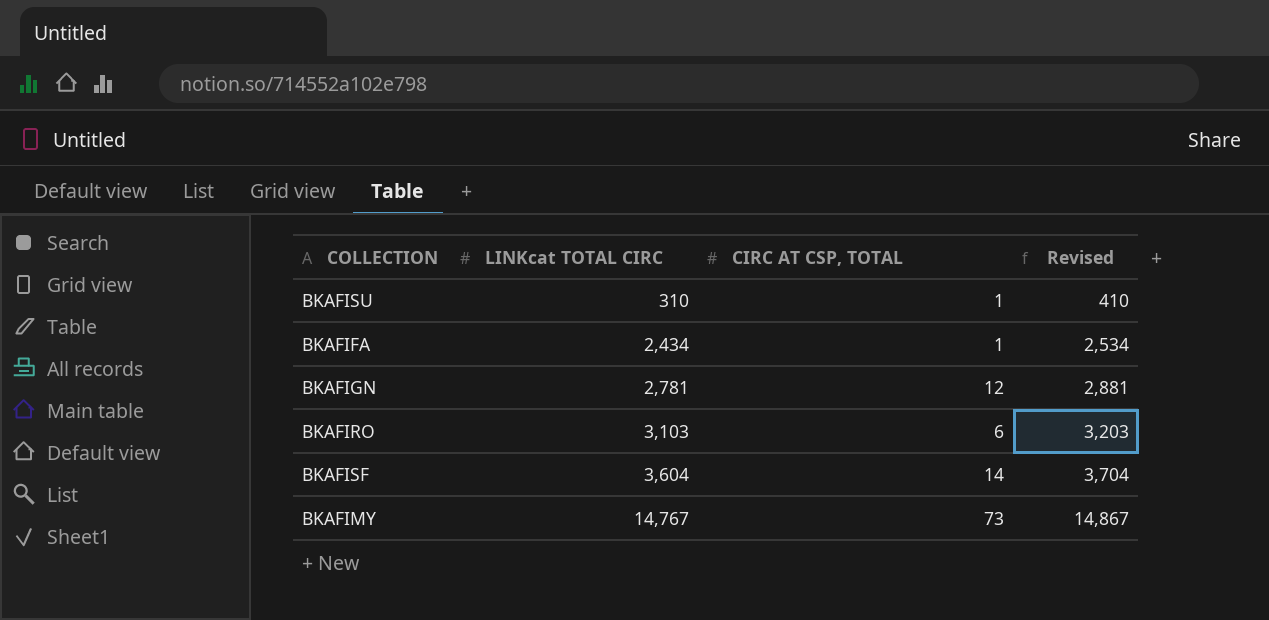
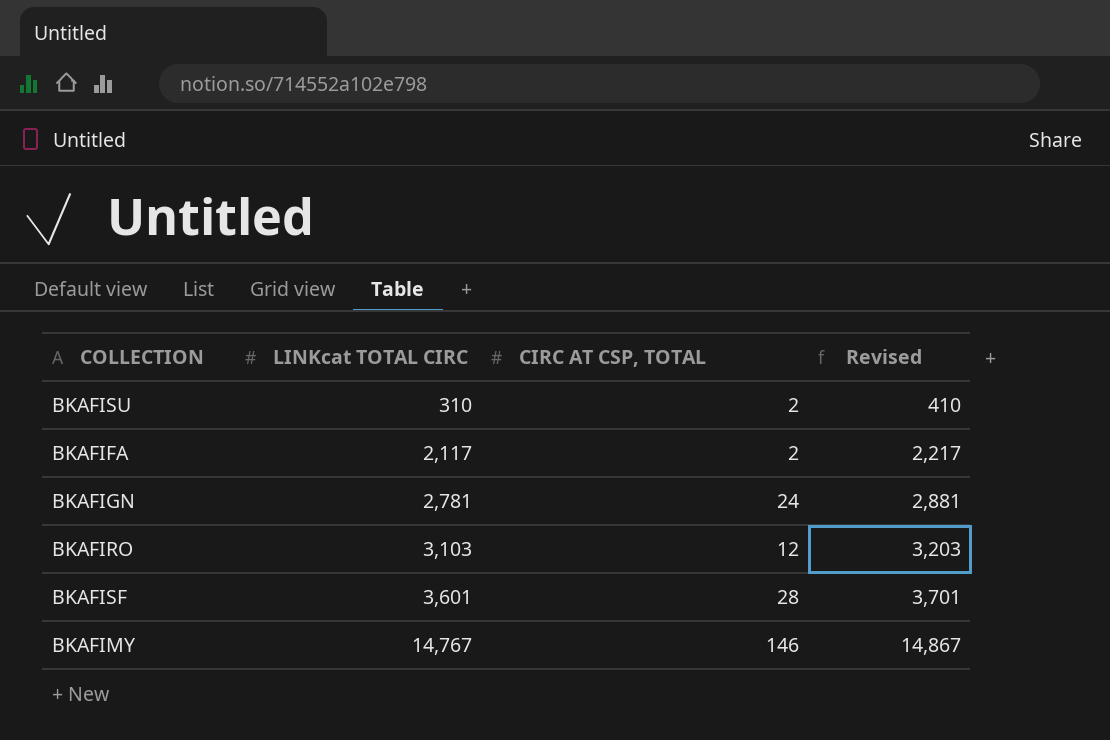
BKAFISU | CIRC AT CSP, TOTAL: 1 -> 2
BKAFIFA | LINKcat TOTAL CIRC: 2,434 -> 2,117
BKAFIFA | CIRC AT CSP, TOTAL: 1 -> 2
BKAFIFA | Revised: 2,534 -> 2,217
BKAFIGN | CIRC AT CSP, TOTAL: 12 -> 24
BKAFIRO | CIRC AT CSP, TOTAL: 6 -> 12
BKAFISF | LINKcat TOTAL CIRC: 3,604 -> 3,601
BKAFISF | CIRC AT CSP, TOTAL: 14 -> 28
BKAFISF | Revised: 3,704 -> 3,701
BKAFIMY | CIRC AT CSP, TOTAL: 73 -> 146

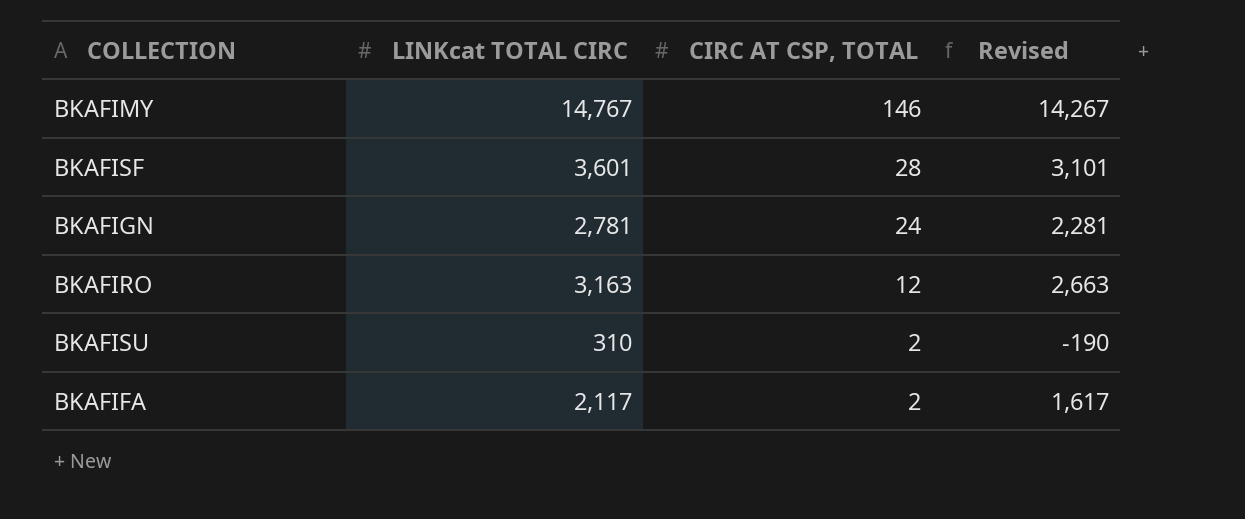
row order: LINKcat TOTAL CIRC ascending -> CIRC AT CSP, TOTAL descending
column Revised | formula: [LINKcat TOTAL CIRC] + 100 -> [LINKcat TOTAL CIRC] - 500
BKAFIRO | LINKcat TOTAL CIRC: 3,103 -> 3,163

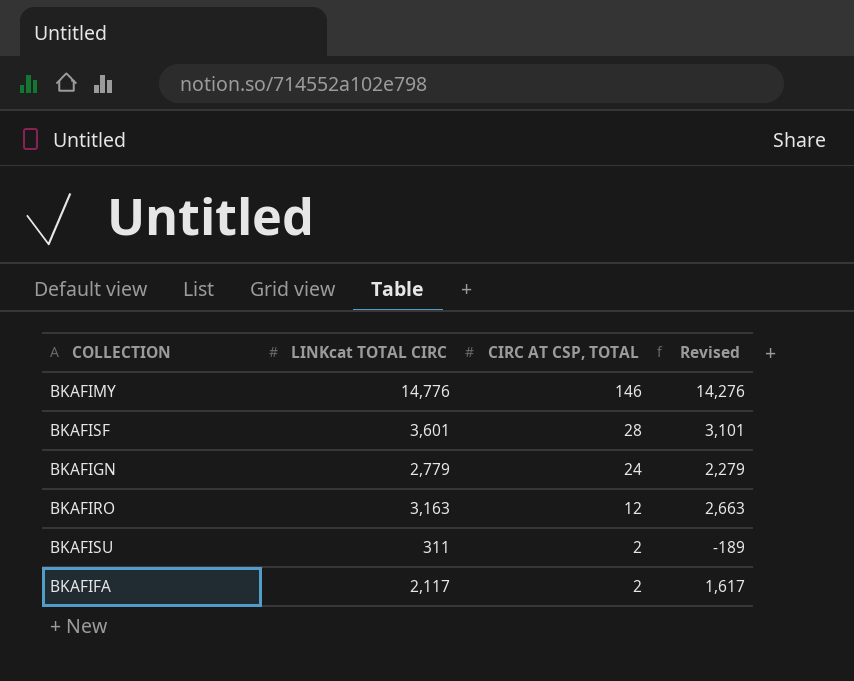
BKAFIMY | LINKcat TOTAL CIRC: 14,767 -> 14,776
BKAFIMY | Revised: 14,267 -> 14,276
BKAFIGN | LINKcat TOTAL CIRC: 2,781 -> 2,779
BKAFIGN | Revised: 2,281 -> 2,279
BKAFISU | LINKcat TOTAL CIRC: 310 -> 311
BKAFISU | Revised: -190 -> -189

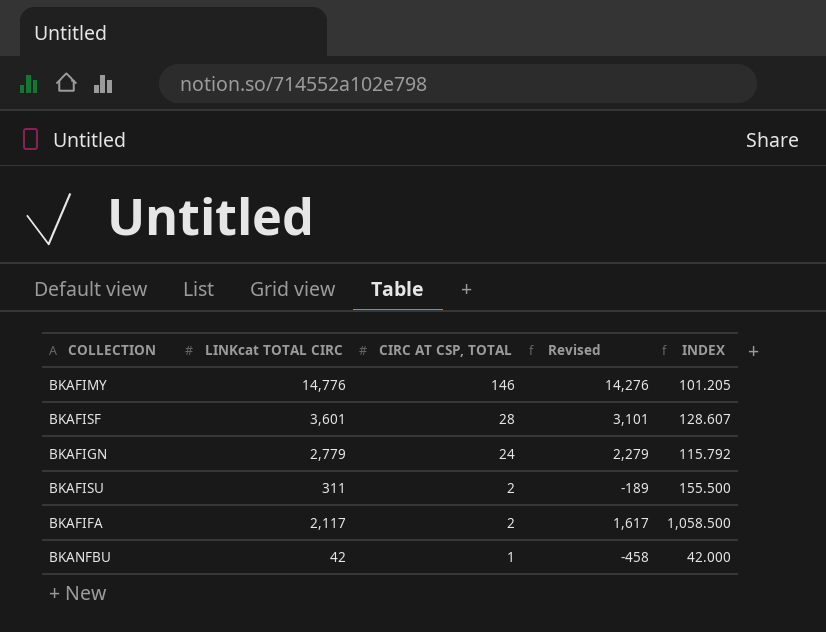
column INDEX | formula: none -> [LINKcat TOTAL CIRC] / [CIRC AT CSP, TOTAL]
row BKAFIRO: 3,163 | 12 | 2,663 -> none
row BKANFBU: none -> 42 | 1 | -458 | 42.000

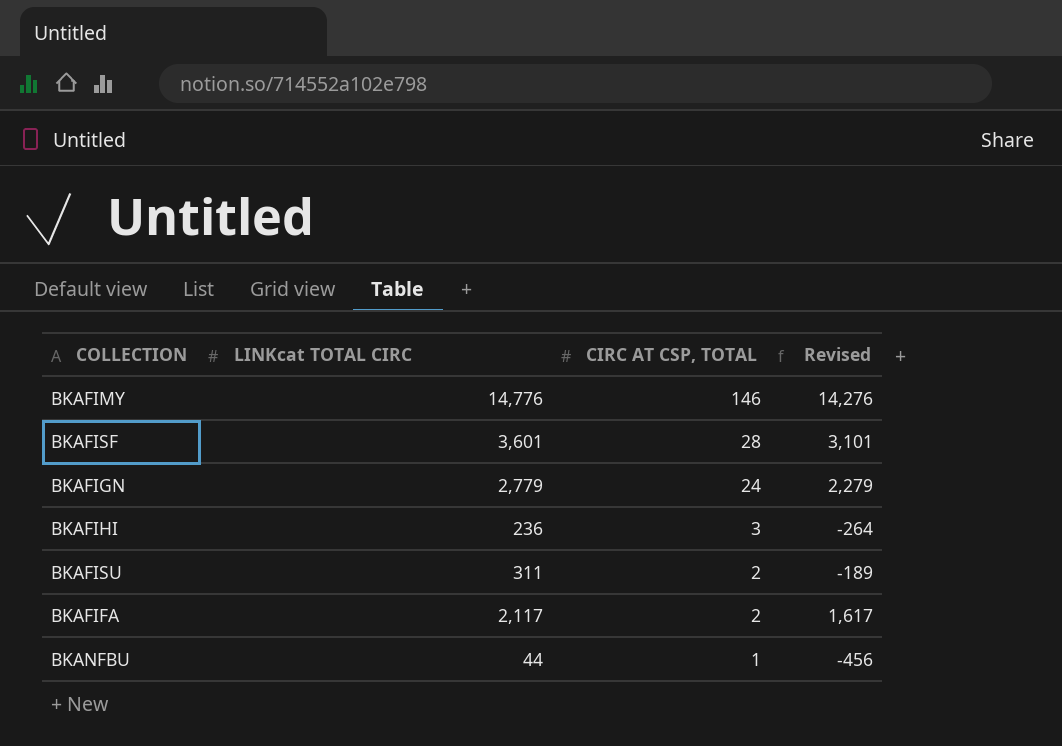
column INDEX | formula: [LINKcat TOTAL CIRC] / [CIRC AT CSP, TOTAL] -> none
row BKAFIHI: none -> 236 | 3 | -264
BKANFBU | LINKcat TOTAL CIRC: 42 -> 44
BKANFBU | Revised: -458 -> -456

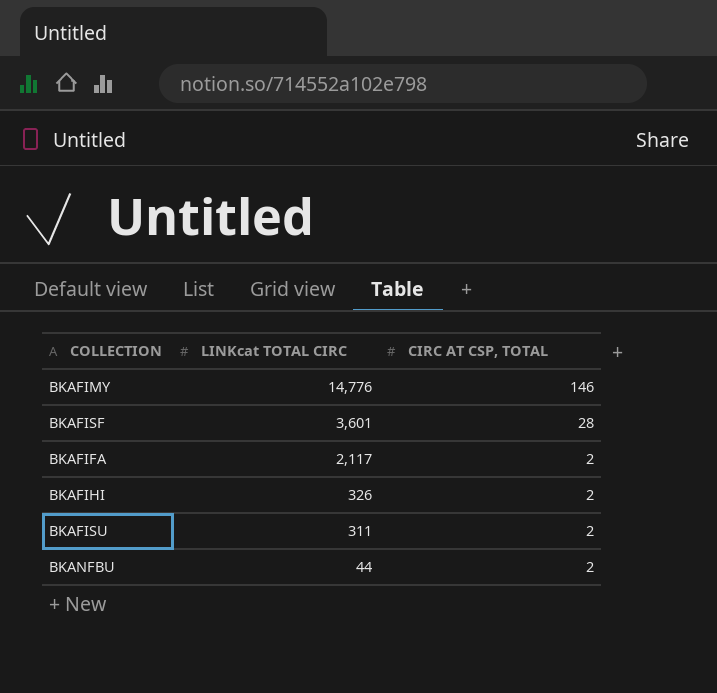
row order: CIRC AT CSP, TOTAL descending -> LINKcat TOTAL CIRC descending
column Revised | formula: [LINKcat TOTAL CIRC] - 500 -> none
row BKAFIGN: 2,779 | 24 | 2,279 -> none
BKAFIHI | LINKcat TOTAL CIRC: 236 -> 326
BKAFIHI | CIRC AT CSP, TOTAL: 3 -> 2
BKANFBU | CIRC AT CSP, TOTAL: 1 -> 2

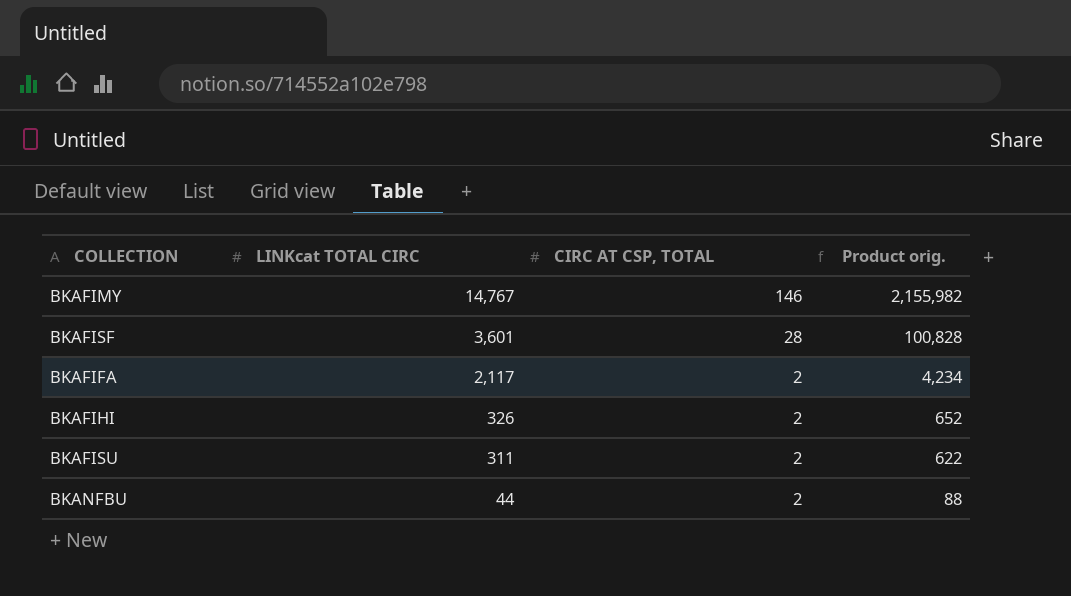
column Product orig. | formula: none -> [LINKcat TOTAL CIRC] * [CIRC AT CSP, TOTAL]
BKAFIMY | LINKcat TOTAL CIRC: 14,776 -> 14,767

